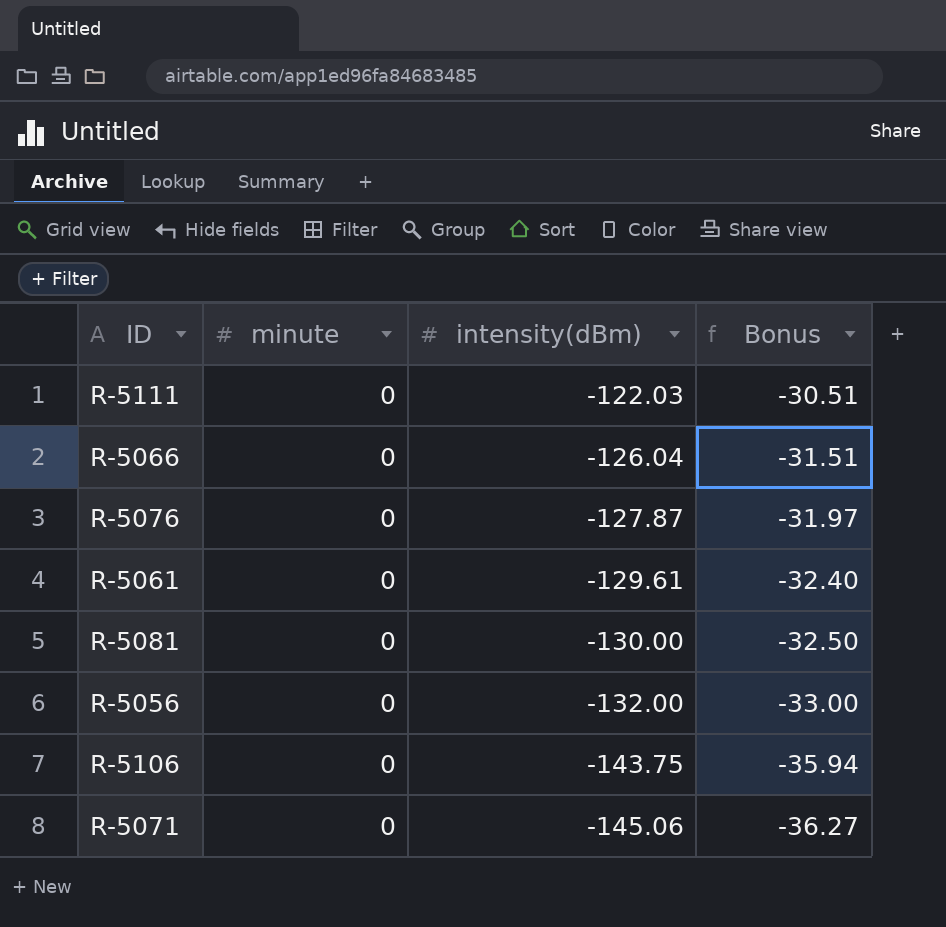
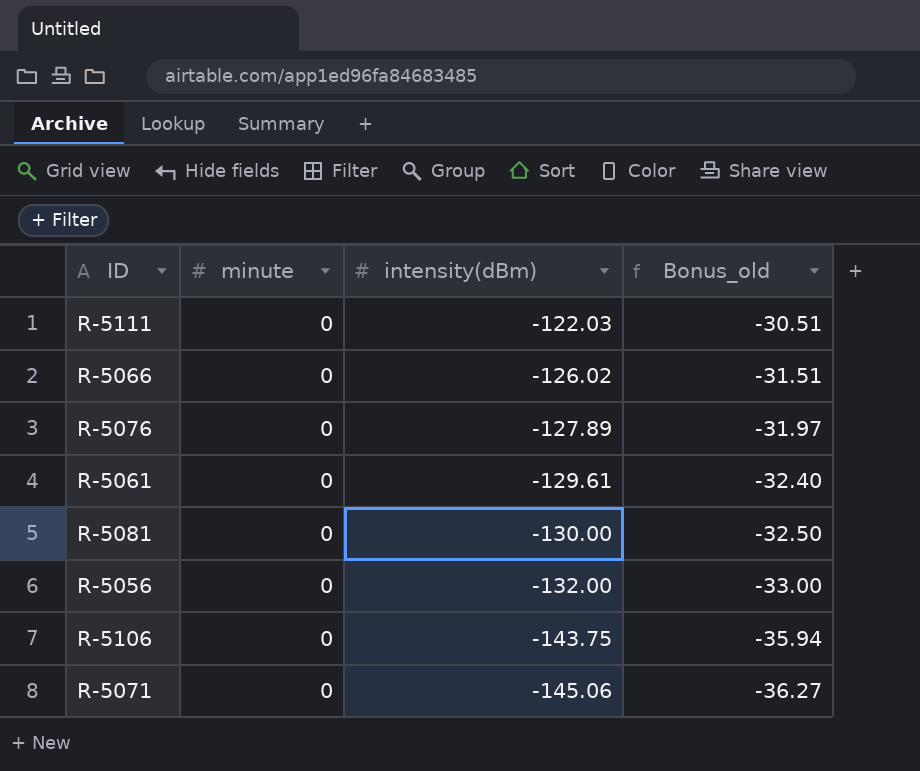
column name: Bonus -> Bonus_old
R-5066 | intensity(dBm): -126.04 -> -126.02
R-5076 | intensity(dBm): -127.87 -> -127.89

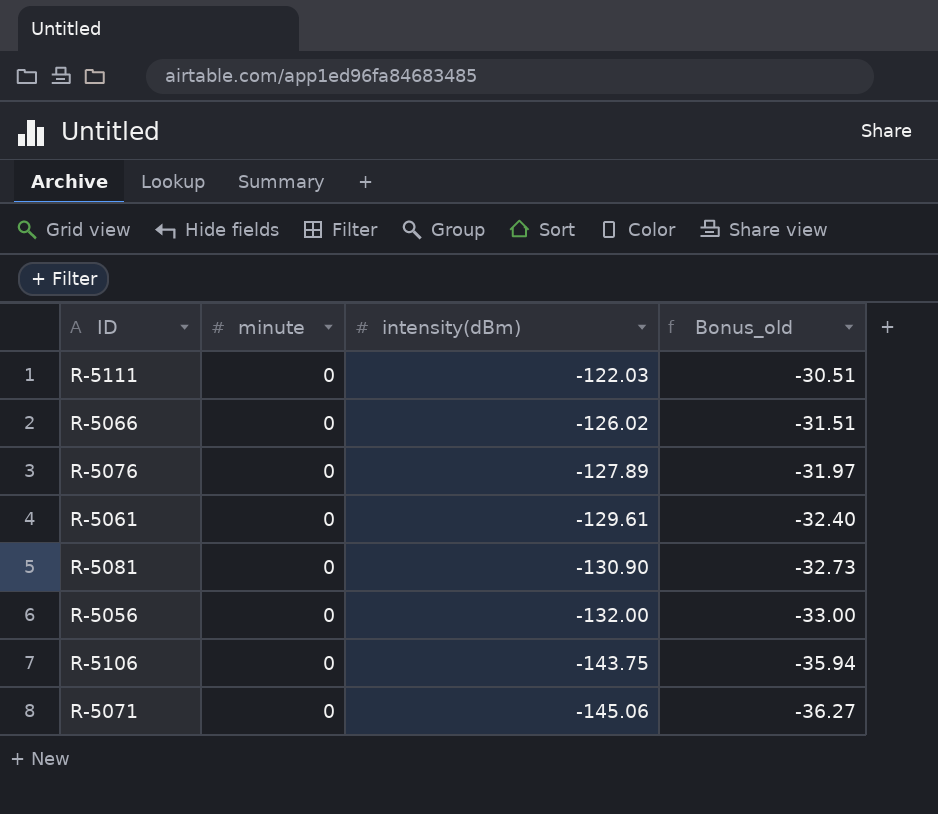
R-5081 | intensity(dBm): -130.00 -> -130.90
R-5081 | Bonus_old: -32.50 -> -32.73

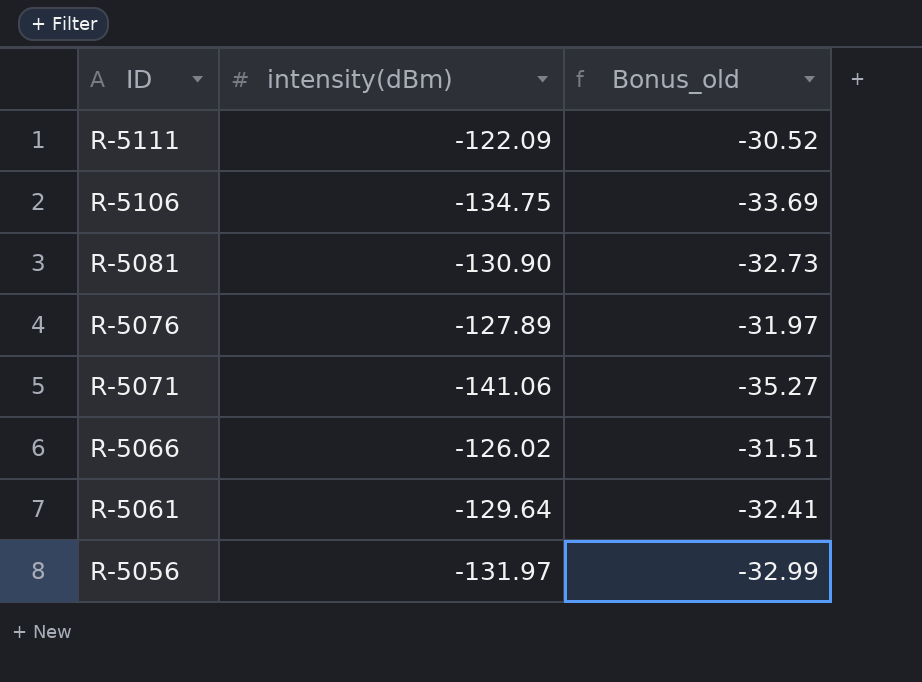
row order: intensity(dBm) descending -> ID descending
column minute | position: 2 -> none
R-5111 | intensity(dBm): -122.03 -> -122.09
R-5111 | Bonus_old: -30.51 -> -30.52
R-5106 | intensity(dBm): -143.75 -> -134.75
R-5106 | Bonus_old: -35.94 -> -33.69
R-5071 | intensity(dBm): -145.06 -> -141.06
R-5071 | Bonus_old: -36.27 -> -35.27
R-5061 | intensity(dBm): -129.61 -> -129.64
R-5061 | Bonus_old: -32.40 -> -32.41
R-5056 | intensity(dBm): -132.00 -> -131.97
R-5056 | Bonus_old: -33.00 -> -32.99

